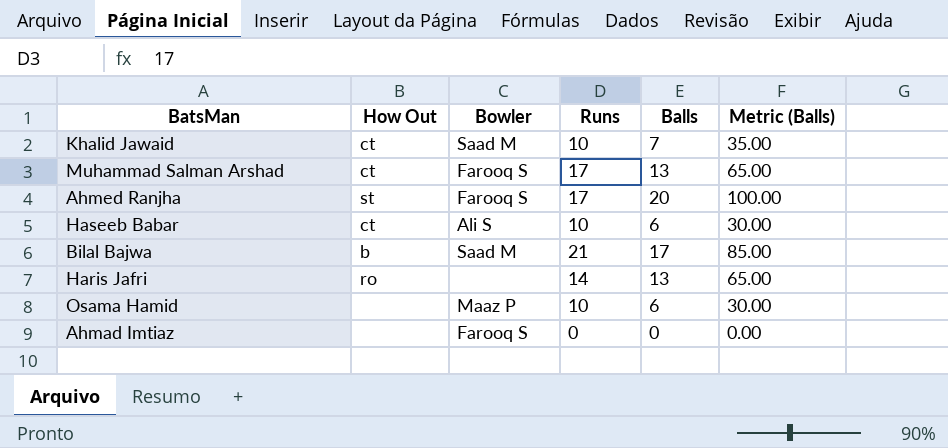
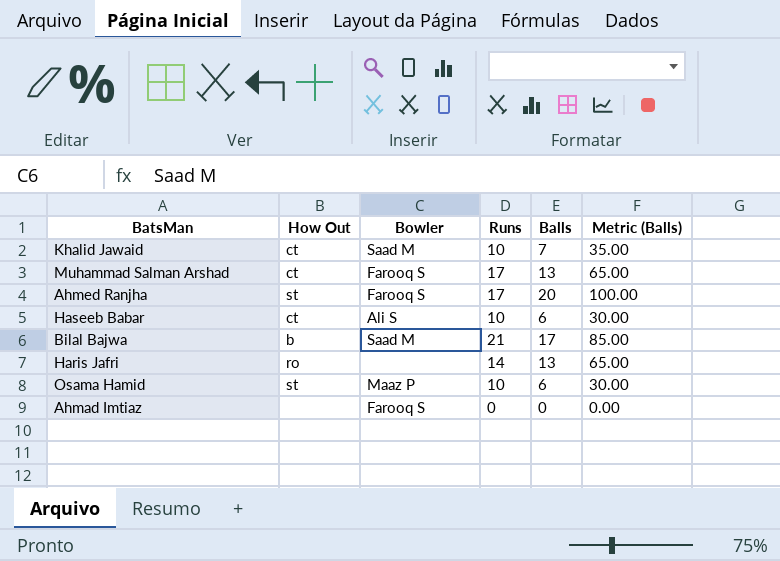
Osama Hamid | How Out: none -> st

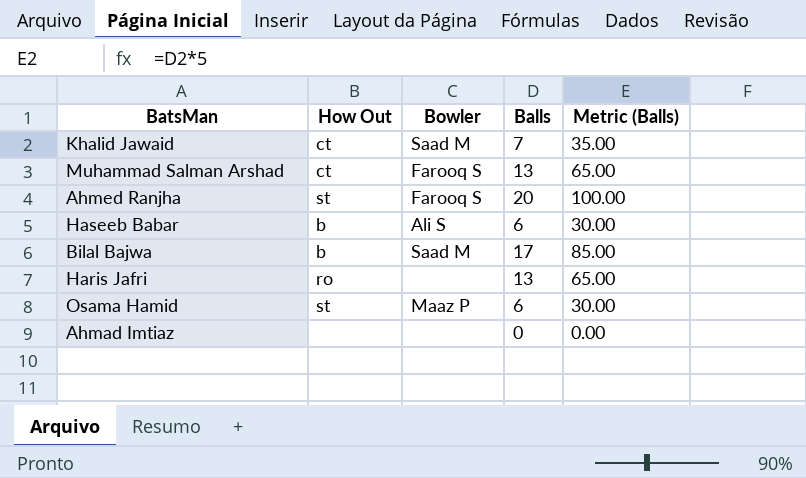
column Runs | position: 4 -> none
Haseeb Babar | How Out: ct -> b
Ahmad Imtiaz | Bowler: Farooq S -> none

